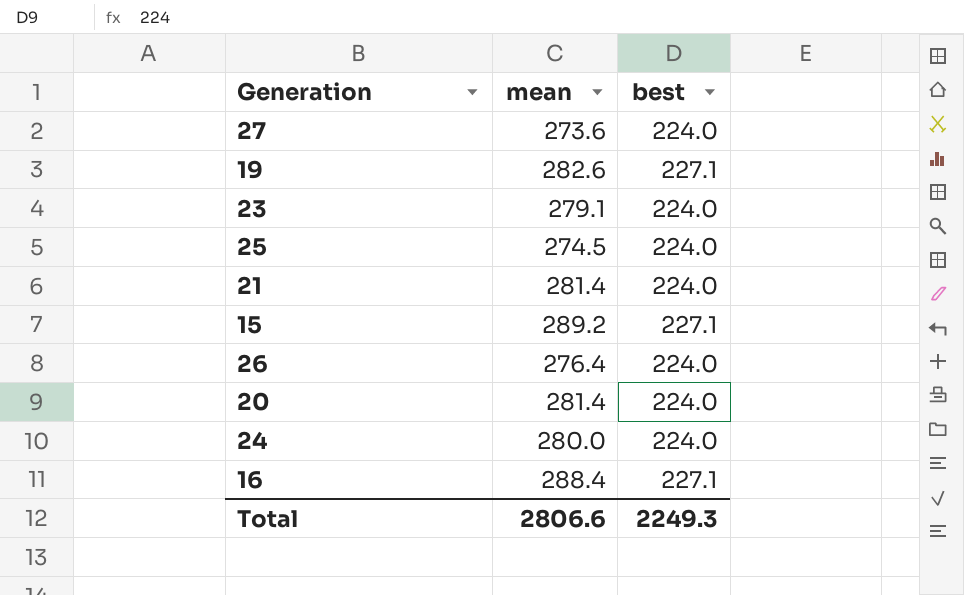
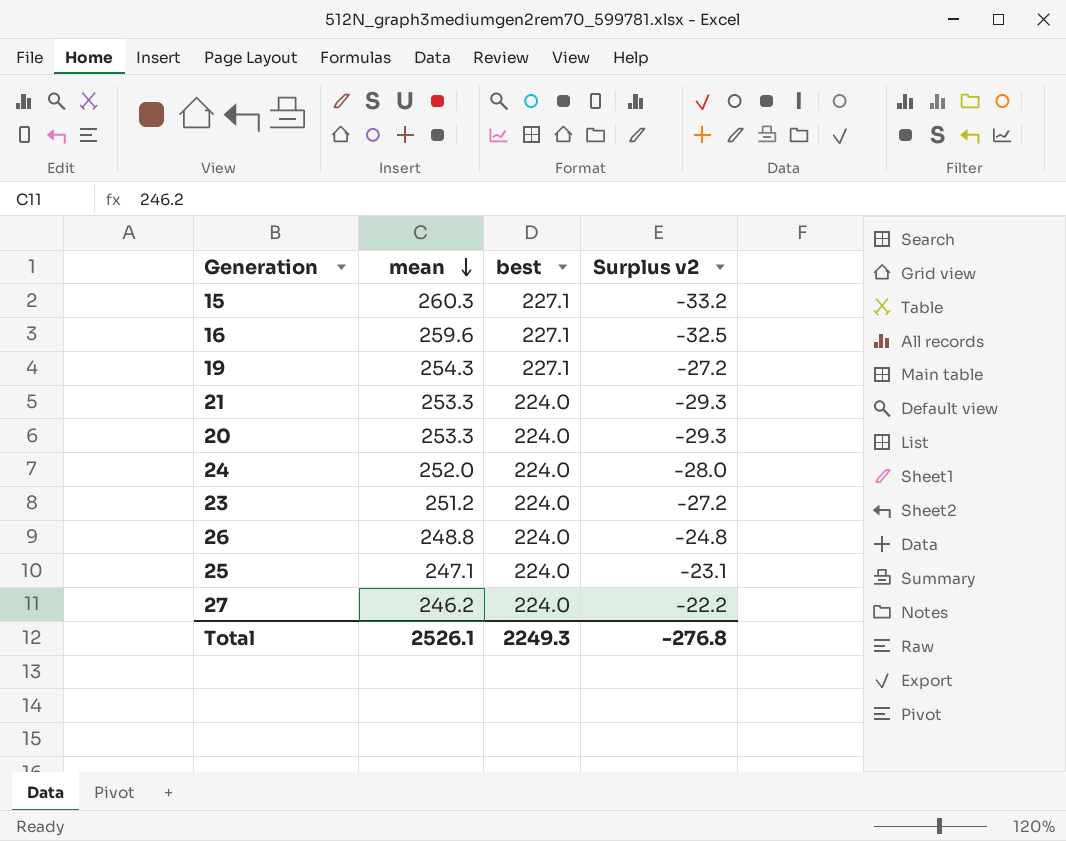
row order: none -> mean descending
column Surplus v2 | formula: none -> [best] - [mean]
15 | mean: 289.2 -> 260.3
16 | mean: 288.4 -> 259.6
19 | mean: 282.6 -> 254.3
21 | mean: 281.4 -> 253.3
20 | mean: 281.4 -> 253.3
24 | mean: 280.0 -> 252.0
23 | mean: 279.1 -> 251.2
26 | mean: 276.4 -> 248.8
25 | mean: 274.5 -> 247.1
27 | mean: 273.6 -> 246.2
Total | mean: 2806.6 -> 2526.1

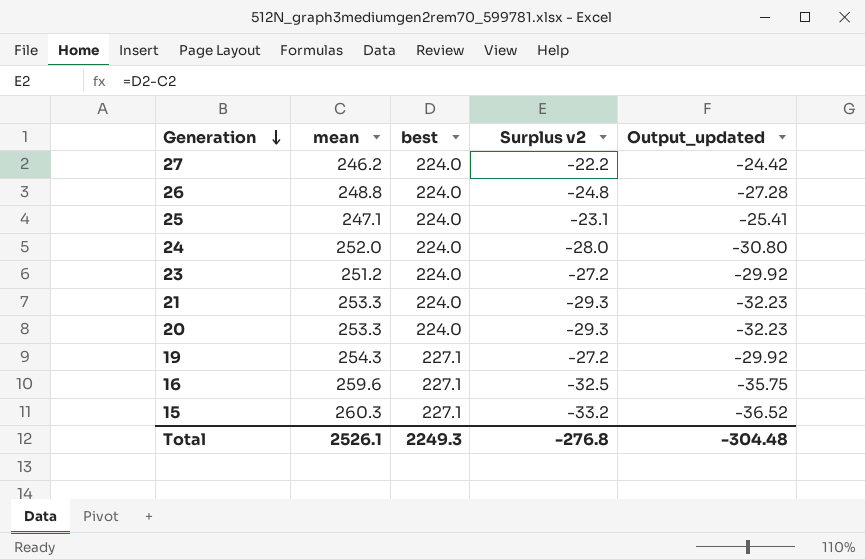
row order: mean descending -> Generation descending
column Output_updated | formula: none -> [Surplus v2] * 1.1

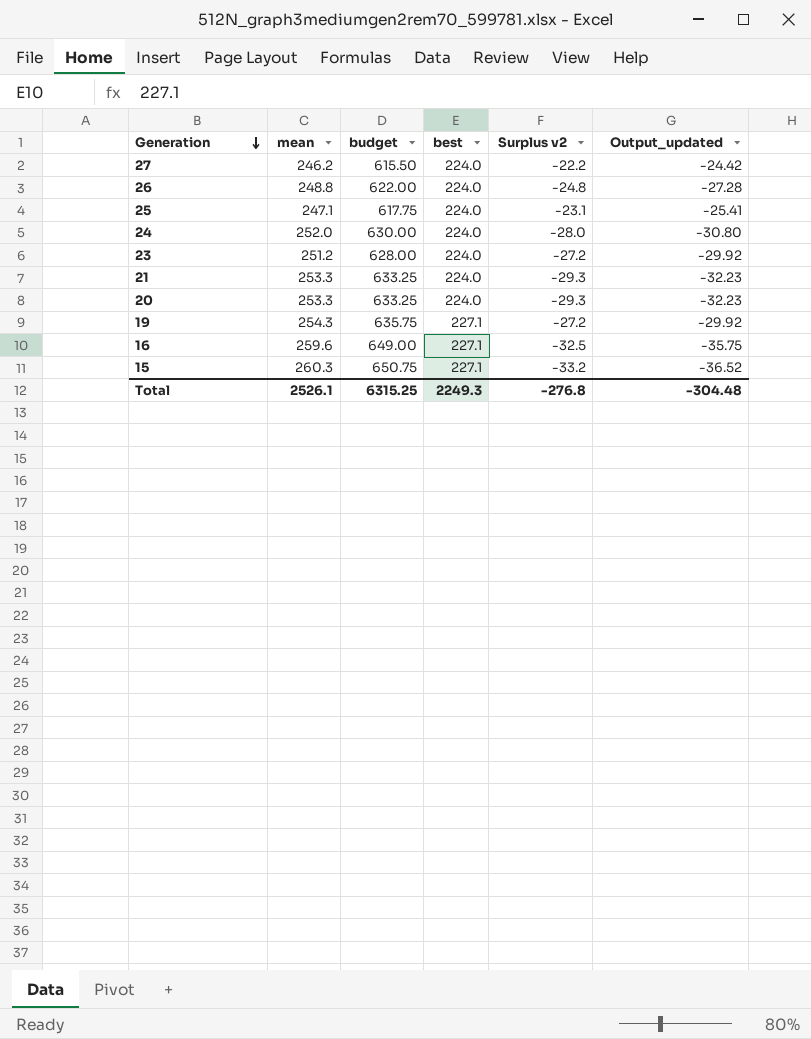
column budget | formula: none -> [mean] * 2.5

